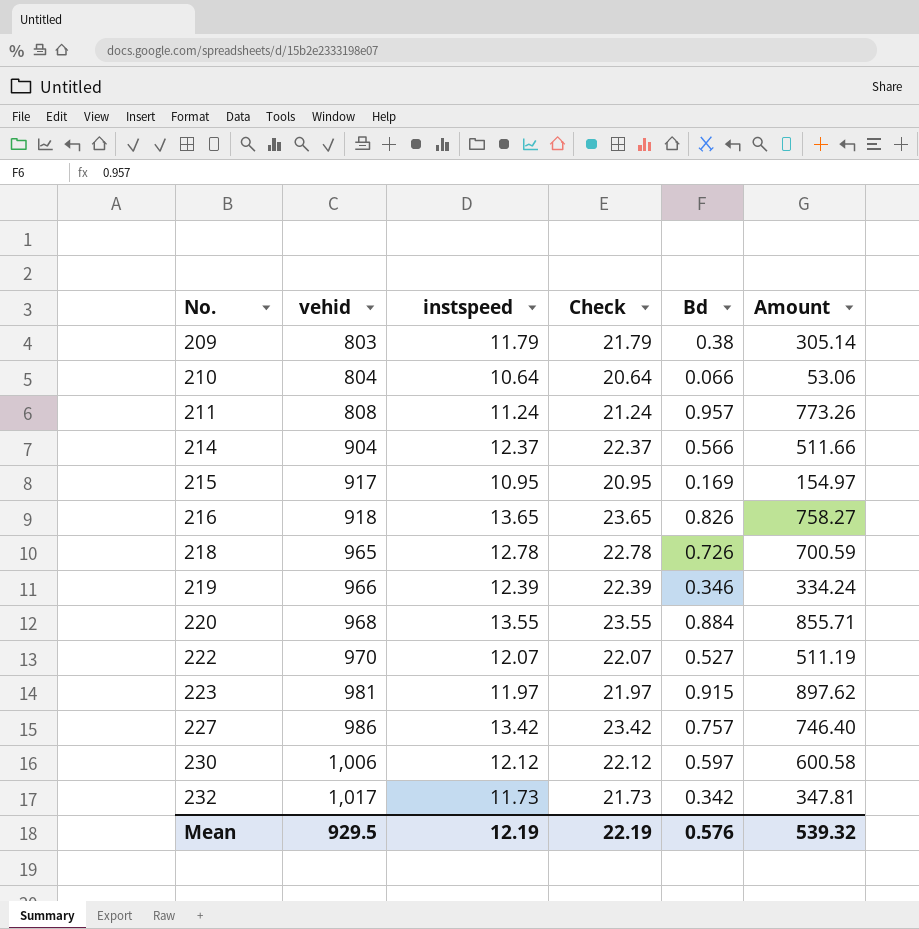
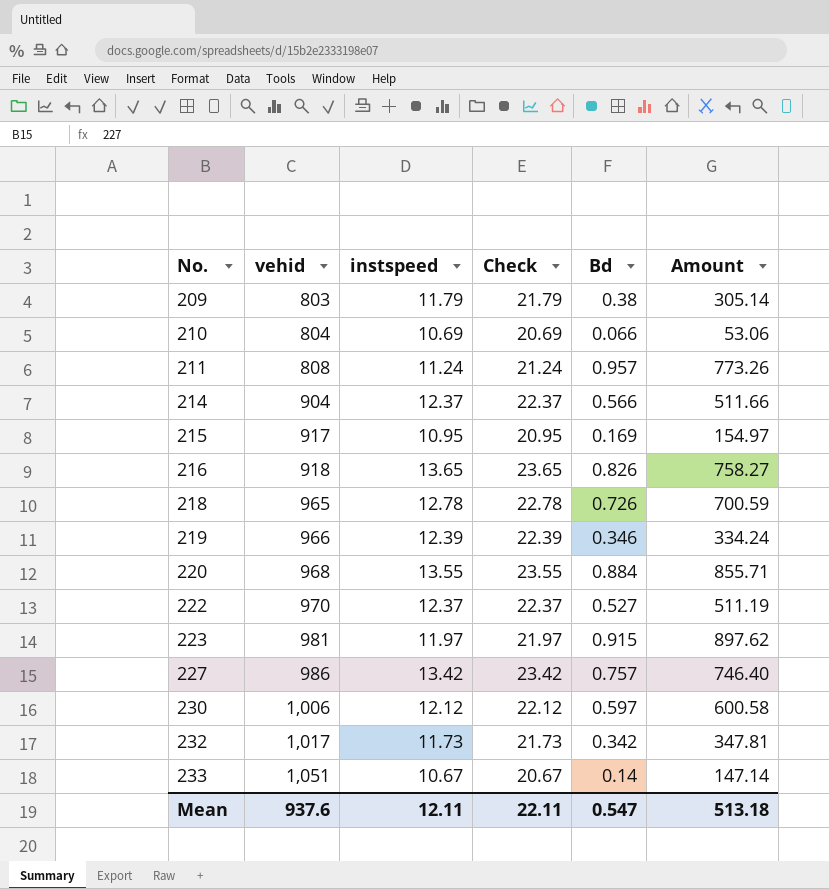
210 | instspeed: 10.64 -> 10.69
210 | Check: 20.64 -> 20.69
222 | instspeed: 12.07 -> 12.37
222 | Check: 22.07 -> 22.37
row 233: none -> 1,051 | 10.67 | 20.67 | 0.14 | 147.14
Mean | vehid: 929.5 -> 937.6
Mean | instspeed: 12.19 -> 12.11
Mean | Check: 22.19 -> 22.11
Mean | Bd: 0.576 -> 0.547
Mean | Amount: 539.32 -> 513.18

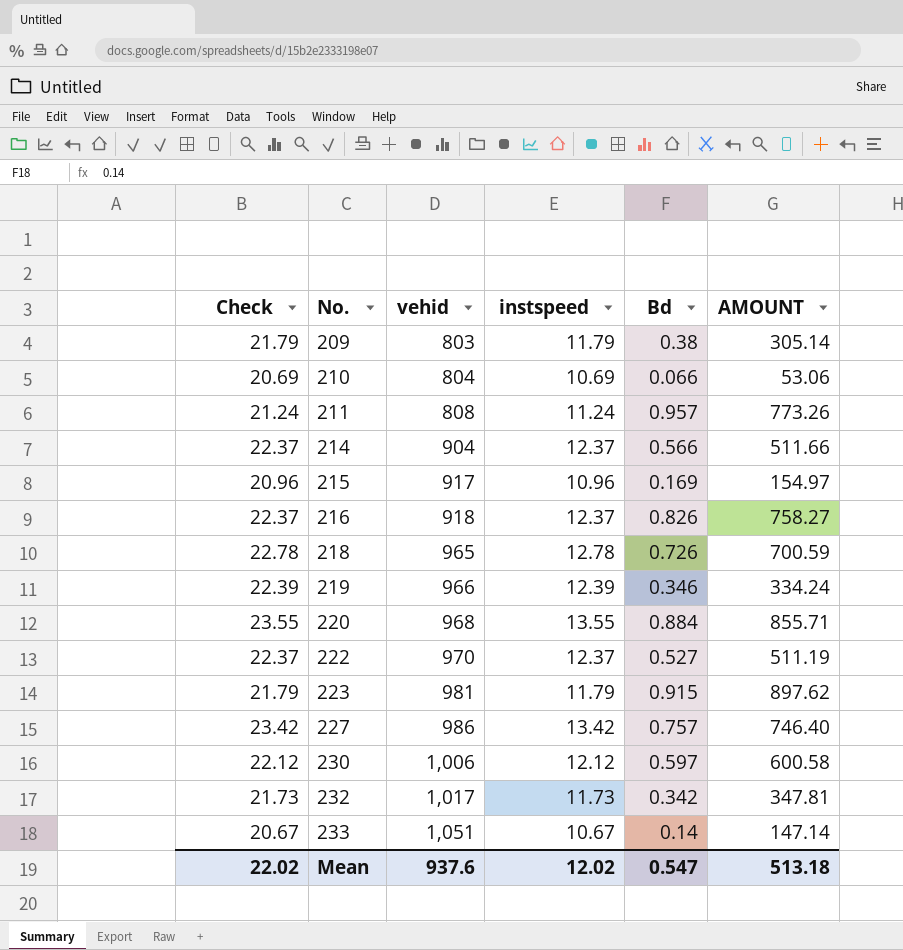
column Check | position: 4 -> 1
column name: Amount -> AMOUNT
215 | Check: 20.95 -> 20.96
215 | instspeed: 10.95 -> 10.96
216 | Check: 23.65 -> 22.37
216 | instspeed: 13.65 -> 12.37
223 | Check: 21.97 -> 21.79
223 | instspeed: 11.97 -> 11.79
Mean | Check: 22.11 -> 22.02
Mean | instspeed: 12.11 -> 12.02

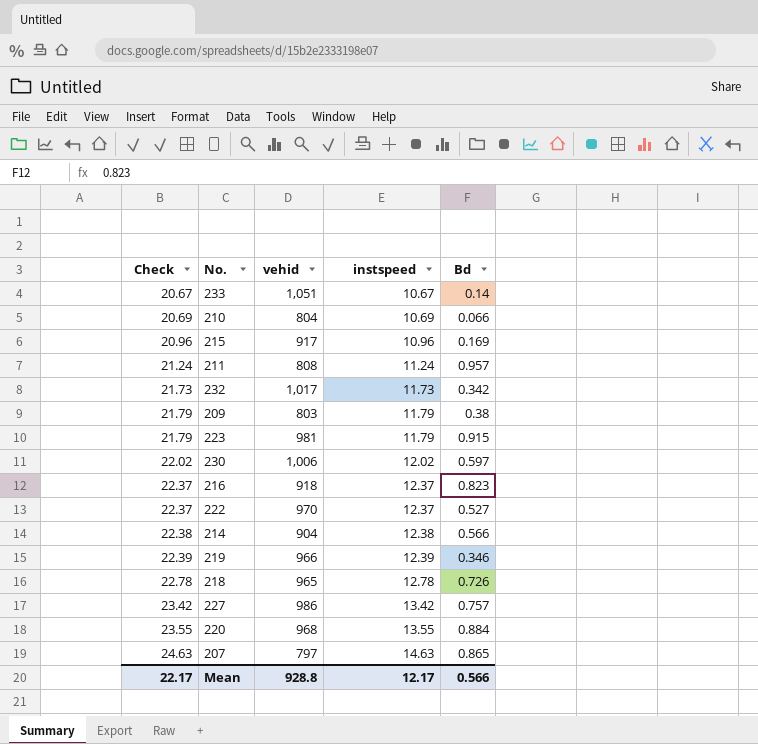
row order: No. ascending -> Check ascending
column AMOUNT | formula: [vehid] * [Bd] -> none
230 | Check: 22.12 -> 22.02
230 | instspeed: 12.12 -> 12.02
216 | Bd: 0.826 -> 0.823
214 | Check: 22.37 -> 22.38
214 | instspeed: 12.37 -> 12.38
row 207: none -> 24.63 | 797 | 14.63 | 0.865
Mean | Check: 22.02 -> 22.17
Mean | vehid: 937.6 -> 928.8
Mean | instspeed: 12.02 -> 12.17
Mean | Bd: 0.547 -> 0.566

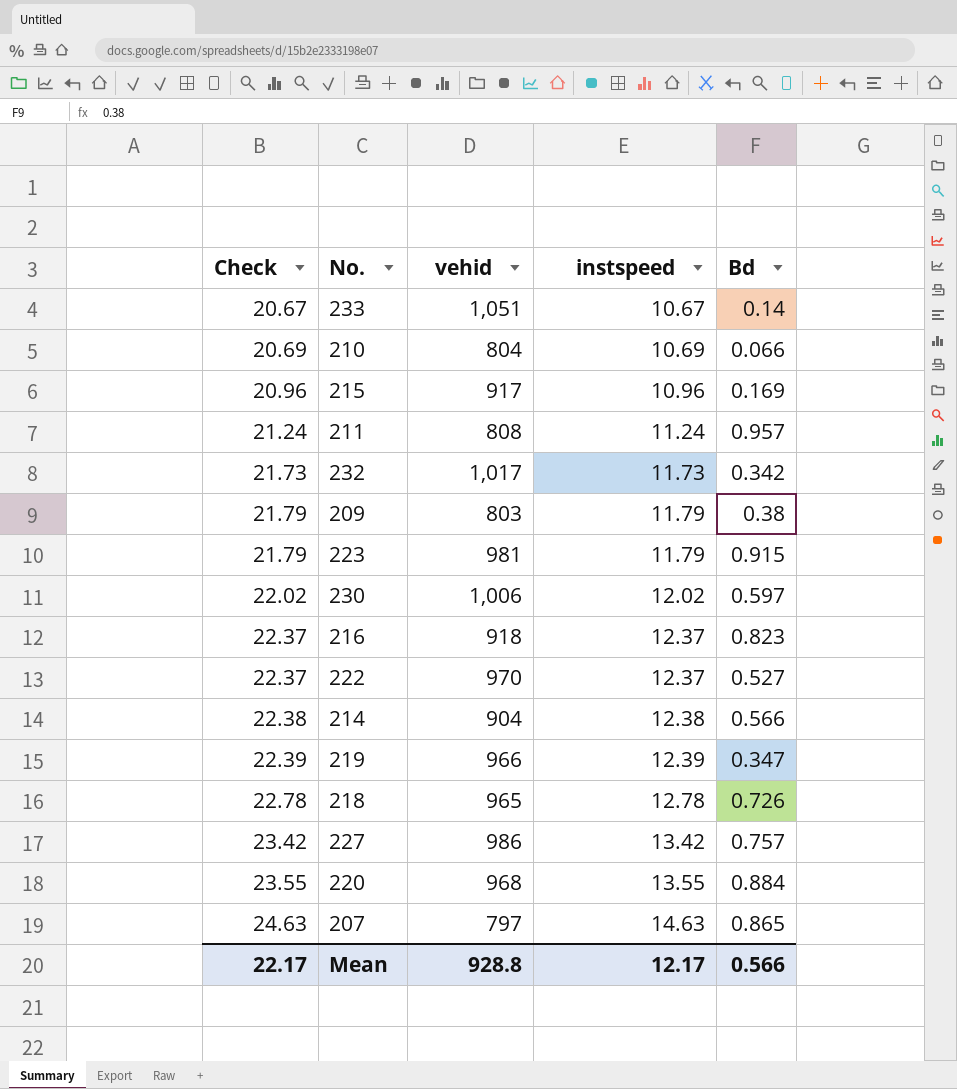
219 | Bd: 0.346 -> 0.347

